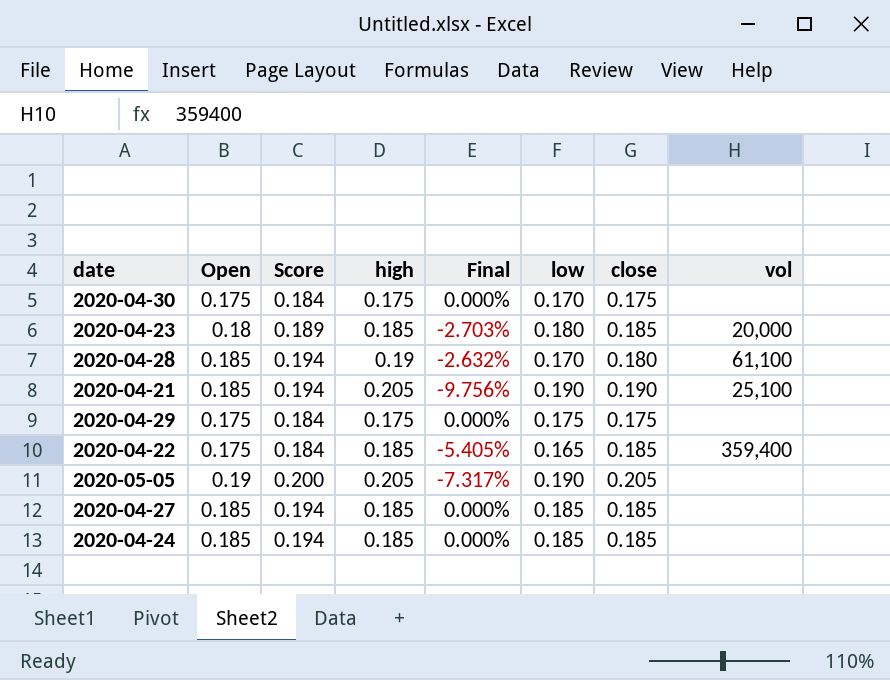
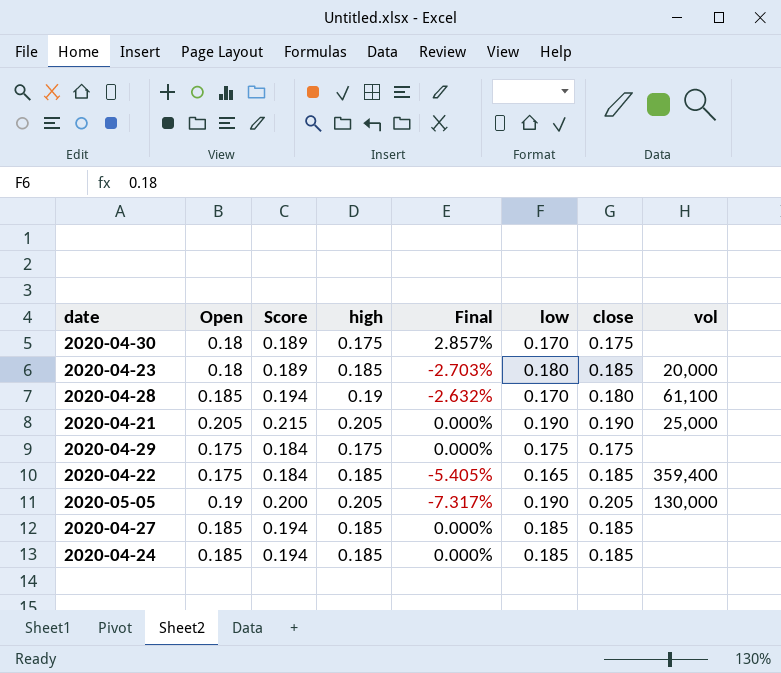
2020-04-30 | Open: 0.175 -> 0.18
2020-04-30 | Score: 0.184 -> 0.189
2020-04-30 | Final: 0.000% -> 2.857%
2020-04-21 | Open: 0.185 -> 0.205
2020-04-21 | Score: 0.194 -> 0.215
2020-04-21 | Final: -9.756% -> 0.000%
2020-04-21 | vol: 25,100 -> 25,000
2020-05-05 | vol: none -> 130,000

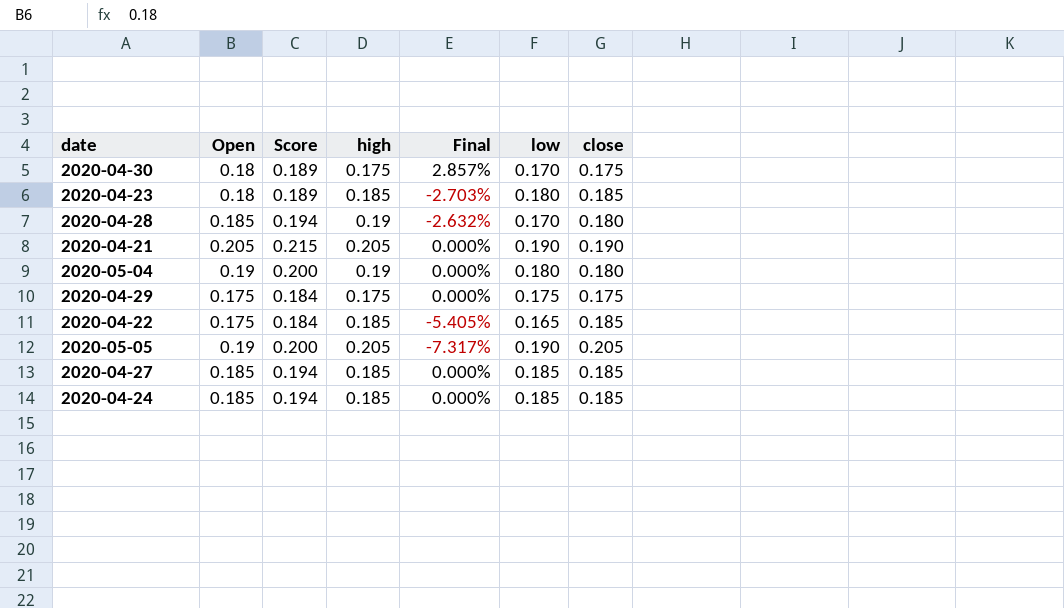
column vol | position: 8 -> none
row 2020-05-04: none -> 0.19 | 0.200 | 0.19 | 0.000% | 0.180 | 0.180

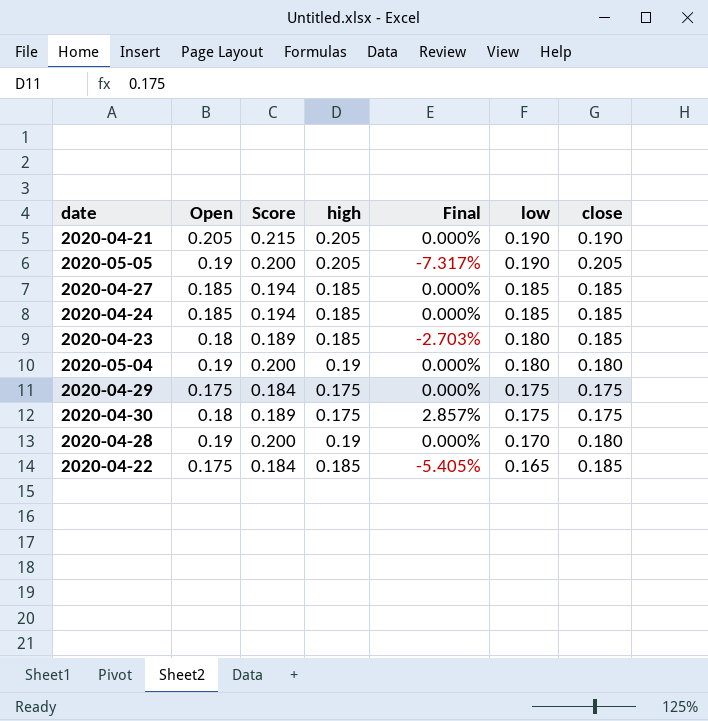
row order: none -> low descending
2020-04-30 | low: 0.170 -> 0.175
2020-04-28 | Open: 0.185 -> 0.19
2020-04-28 | Score: 0.194 -> 0.200
2020-04-28 | Final: -2.632% -> 0.000%

